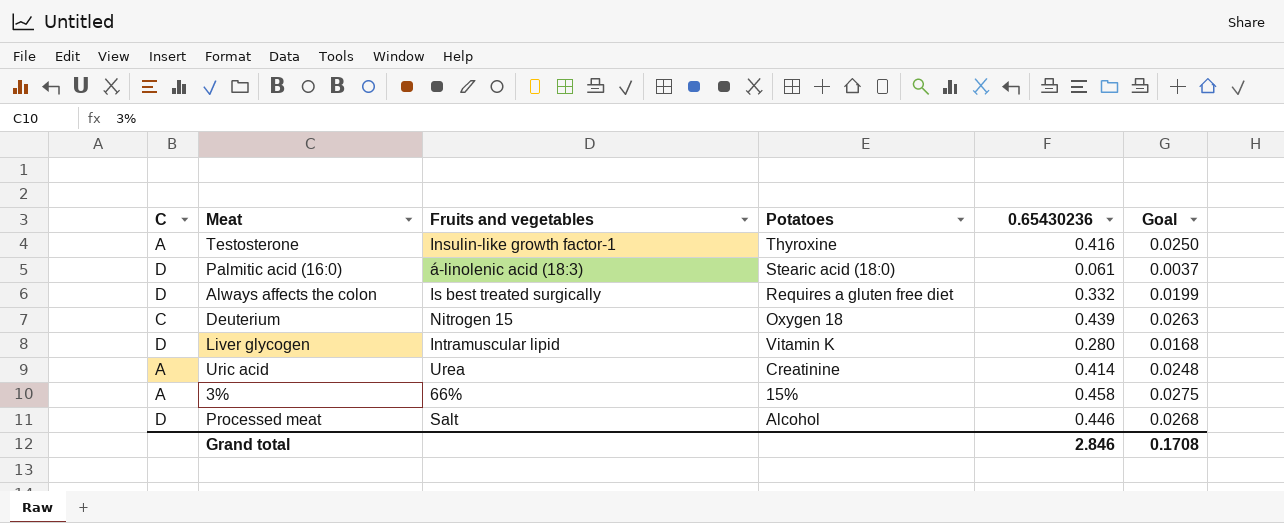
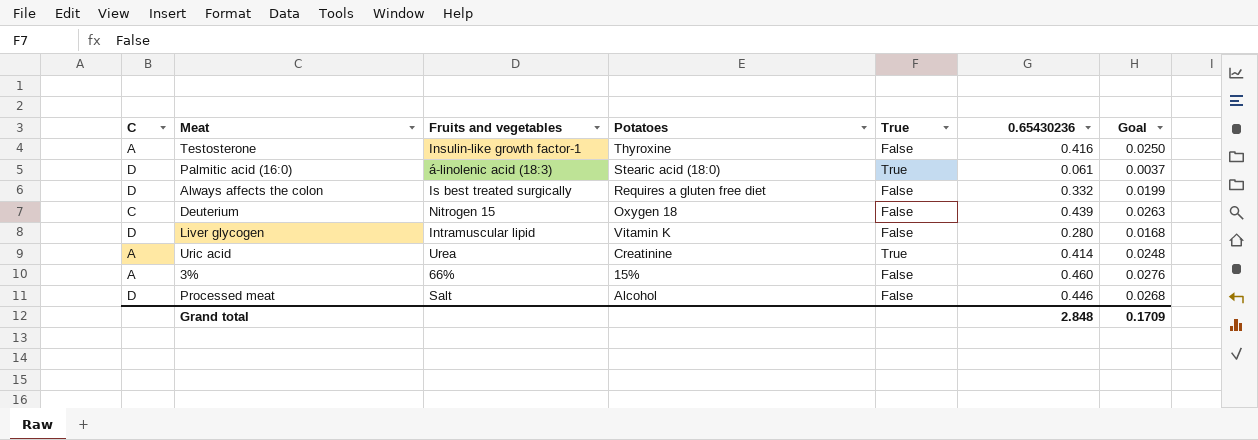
column True | position: none -> 5
3% | 0.65430236: 0.458 -> 0.460
3% | Goal: 0.0275 -> 0.0276
Grand total | 0.65430236: 2.846 -> 2.848
Grand total | Goal: 0.1708 -> 0.1709

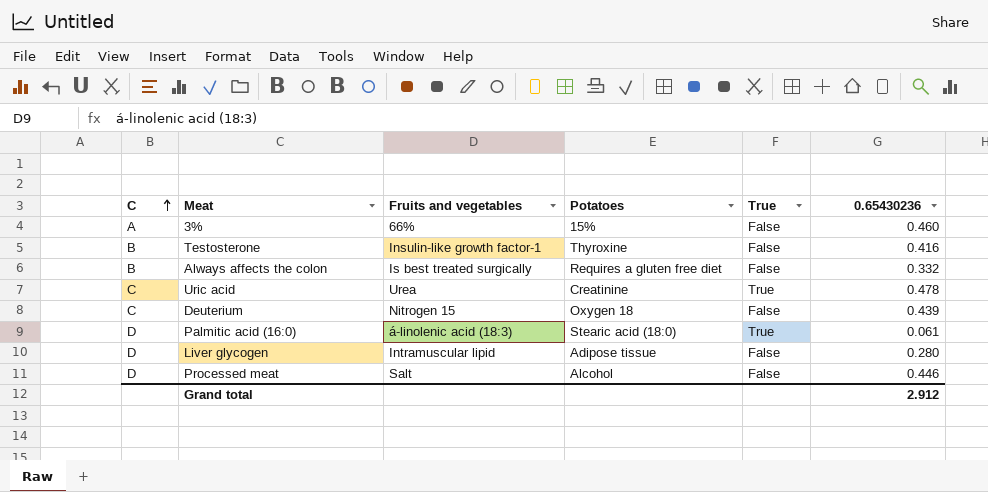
row order: none -> C ascending
column Goal | formula: [0.65430236] * 0.06 -> none
Testosterone | C: A -> B
Always affects the colon | C: D -> B
Uric acid | C: A -> C
Uric acid | 0.65430236: 0.414 -> 0.478
Liver glycogen | Potatoes: Vitamin K -> Adipose tissue
Grand total | 0.65430236: 2.848 -> 2.912

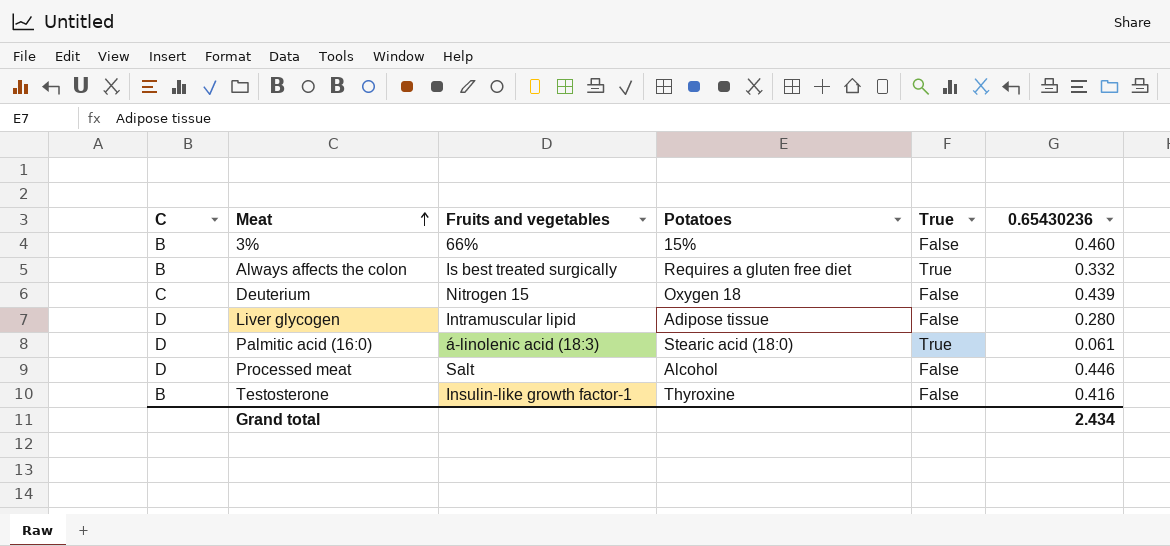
row order: C ascending -> Meat ascending
row Uric acid: C | Urea | Creatinine | True | 0.478 -> none
3% | C: A -> B
Always affects the colon | True: False -> True
Grand total | 0.65430236: 2.912 -> 2.434

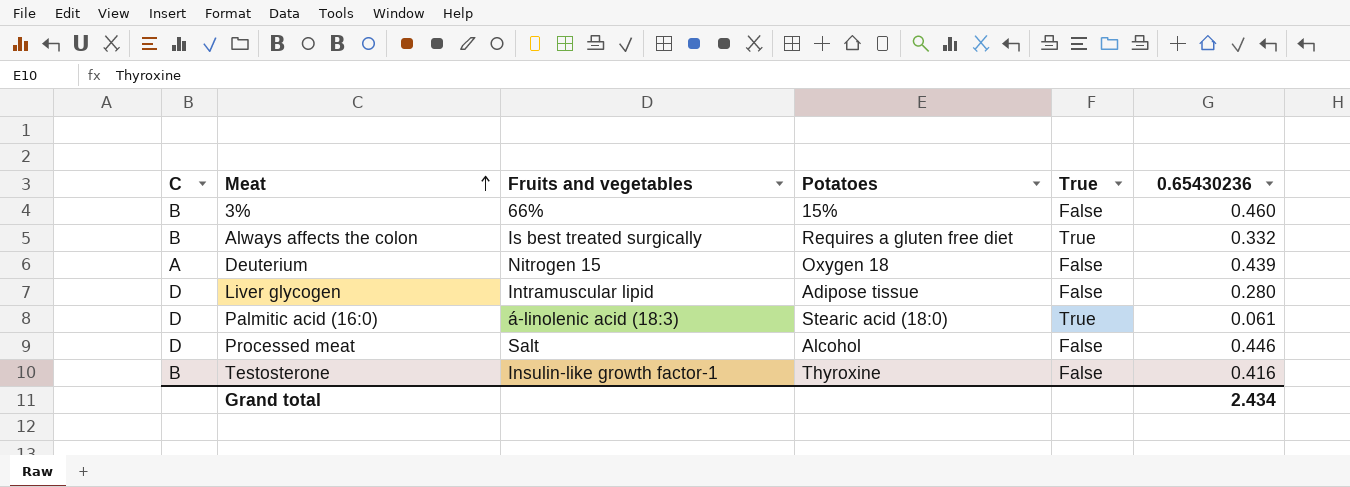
Deuterium | C: C -> A

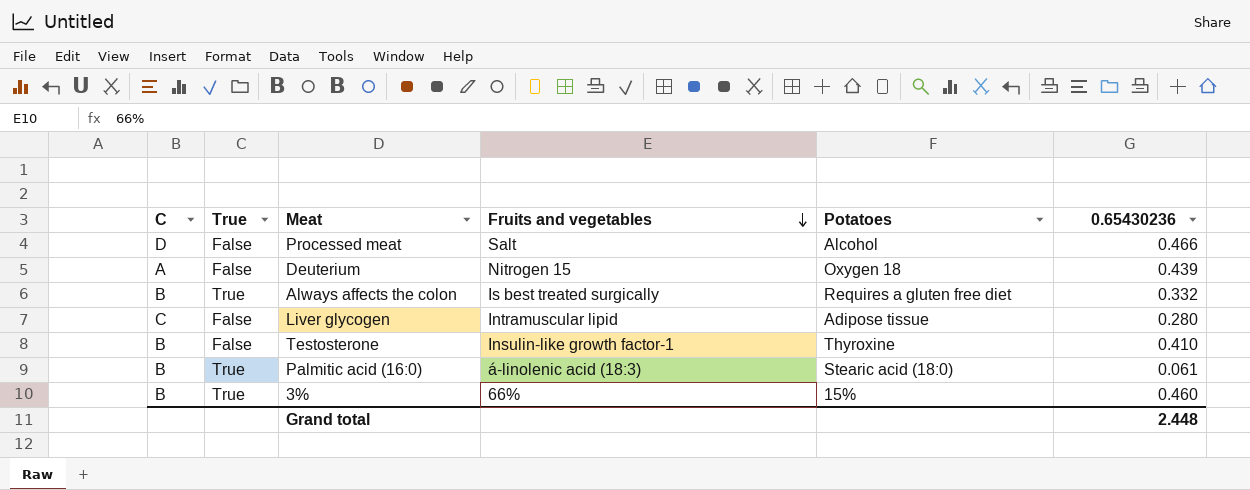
row order: Meat ascending -> Fruits and vegetables descending
column True | position: 5 -> 2
Processed meat | 0.65430236: 0.446 -> 0.466
Liver glycogen | C: D -> C
Testosterone | 0.65430236: 0.416 -> 0.410
Palmitic acid (16:0) | C: D -> B
3% | True: False -> True
Grand total | 0.65430236: 2.434 -> 2.448

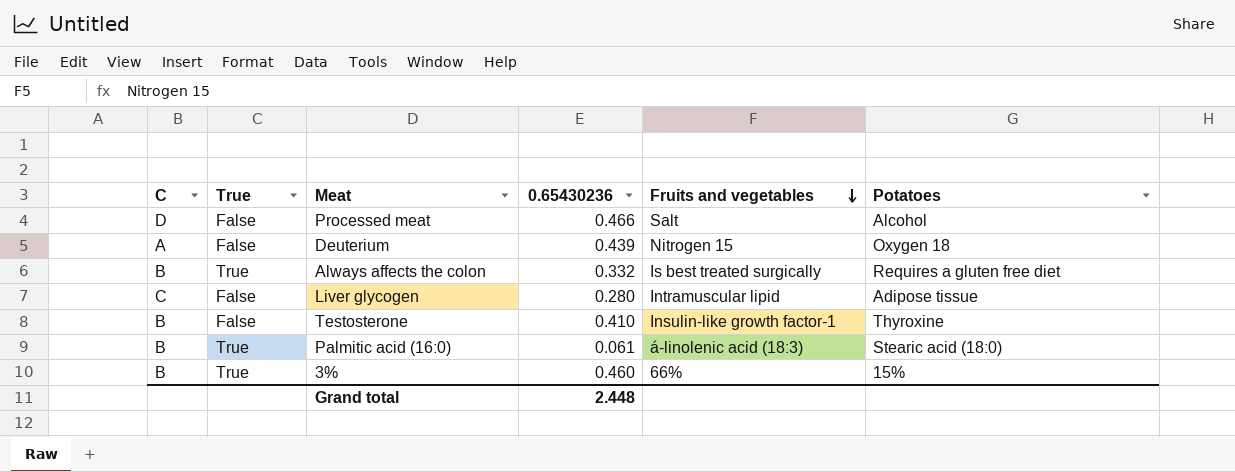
column 0.65430236 | position: 6 -> 4

